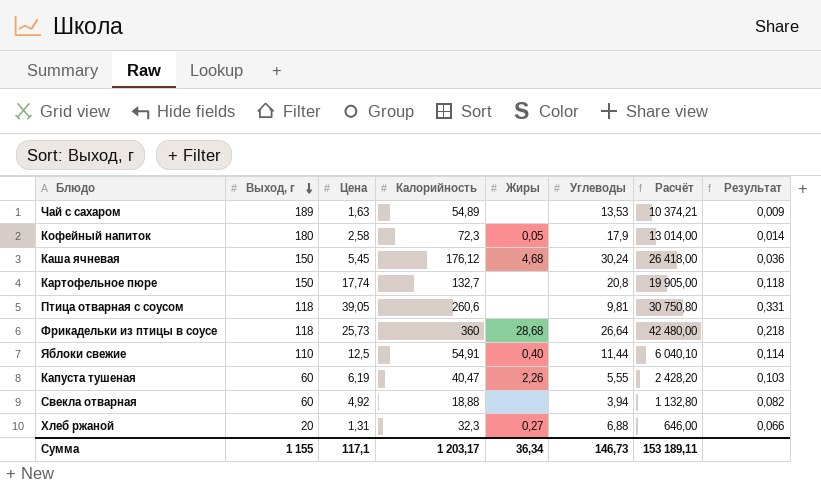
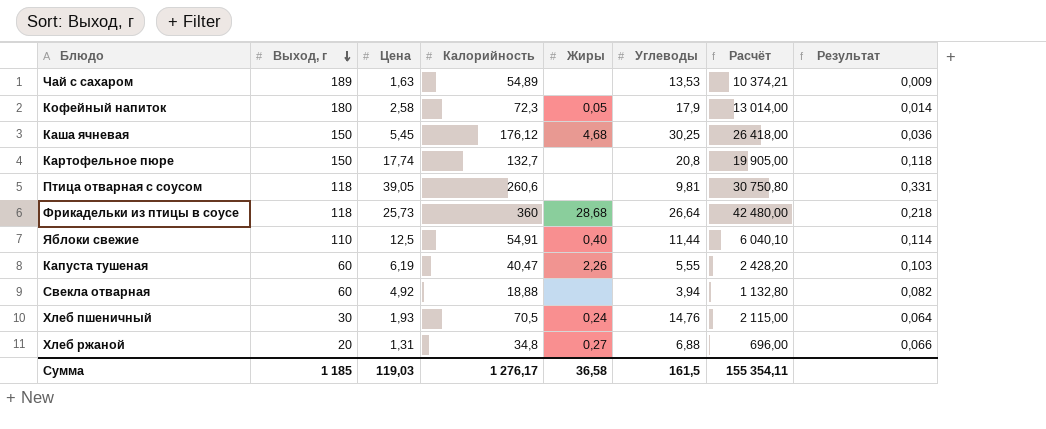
Каша ячневая | Углеводы: 30,24 -> 30,25
row Хлеб пшеничный: none -> 30 | 1,93 | 70,5 | 0,24 | 14,76 | 2 115,00 | 0,064
Хлеб ржаной | Калорийность: 32,3 -> 34,8
Хлеб ржаной | Расчёт: 646,00 -> 696,00
Сумма | Выход, г: 1 155 -> 1 185
Сумма | Цена: 117,1 -> 119,03
Сумма | Калорийность: 1 203,17 -> 1 276,17
Сумма | Жиры: 36,34 -> 36,58
Сумма | Углеводы: 146,73 -> 161,5
Сумма | Расчёт: 153 189,11 -> 155 354,11

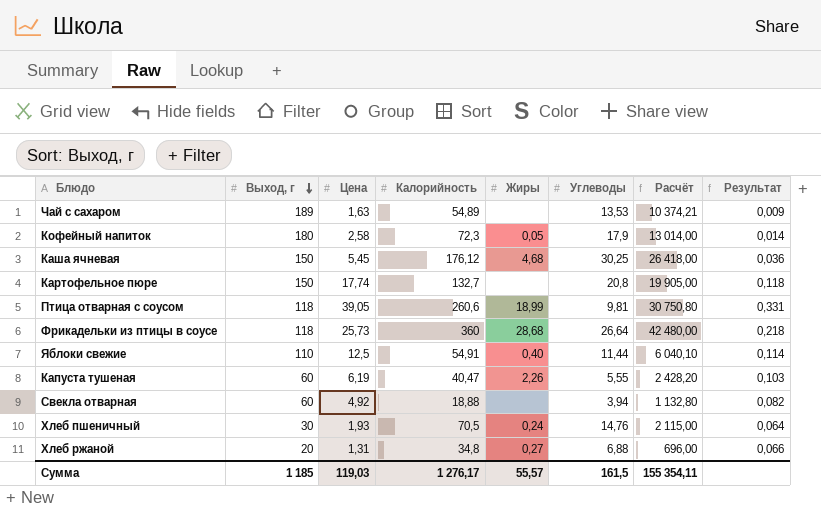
Птица отварная с соусом | Жиры: none -> 18,99
Сумма | Жиры: 36,58 -> 55,57

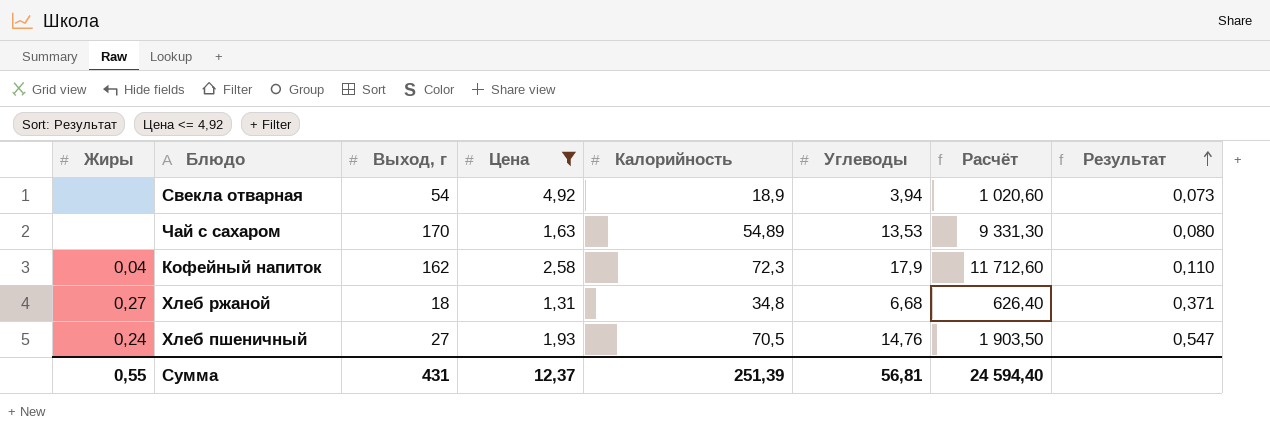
filter: none -> Цена <= 4,92
row order: Выход, г descending -> Результат ascending
column Жиры | position: 5 -> 1
column Результат | formula: [Цена] / [Выход, г] -> [Углеводы] / [Выход, г]
Свекла отварная | Выход, г: 60 -> 54
Свекла отварная | Калорийность: 18,88 -> 18,9
Свекла отварная | Расчёт: 1 132,80 -> 1 020,60
Чай с сахаром | Выход, г: 189 -> 170
Чай с сахаром | Расчёт: 10 374,21 -> 9 331,30
Кофейный напиток | Жиры: 0,05 -> 0,04
Кофейный напиток | Выход, г: 180 -> 162
Кофейный напиток | Расчёт: 13 014,00 -> 11 712,60
Хлеб ржаной | Выход, г: 20 -> 18
Хлеб ржаной | Углеводы: 6,88 -> 6,68
Хлеб ржаной | Расчёт: 696,00 -> 626,40
Хлеб пшеничный | Выход, г: 30 -> 27
Хлеб пшеничный | Расчёт: 2 115,00 -> 1 903,50
Сумма | Жиры: 55,57 -> 0,55
Сумма | Выход, г: 1 185 -> 431
Сумма | Цена: 119,03 -> 12,37
Сумма | Калорийность: 1 276,17 -> 251,39
Сумма | Углеводы: 161,5 -> 56,81
Сумма | Расчёт: 155 354,11 -> 24 594,40

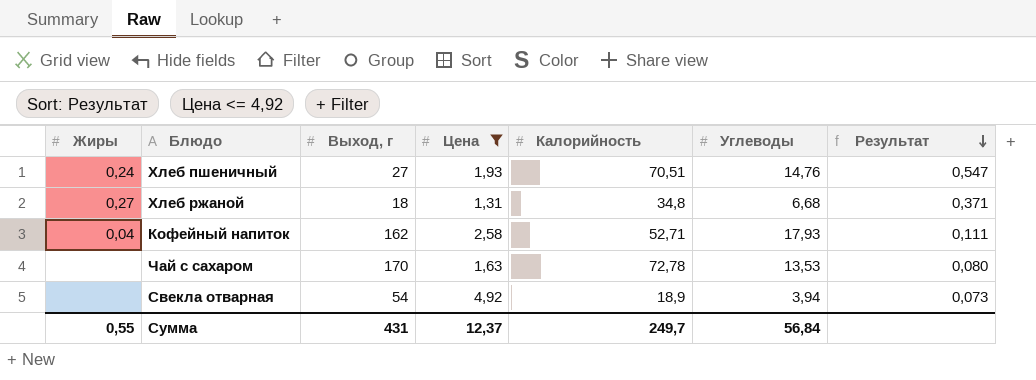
row order: Результат ascending -> Результат descending
column Расчёт | formula: [Выход, г] * [Калорийность] -> none
Хлеб пшеничный | Калорийность: 70,5 -> 70,51
Кофейный напиток | Калорийность: 72,3 -> 52,71
Кофейный напиток | Углеводы: 17,9 -> 17,93
Кофейный напиток | Результат: 0,110 -> 0,111
Чай с сахаром | Калорийность: 54,89 -> 72,78
Сумма | Калорийность: 251,39 -> 249,7
Сумма | Углеводы: 56,81 -> 56,84

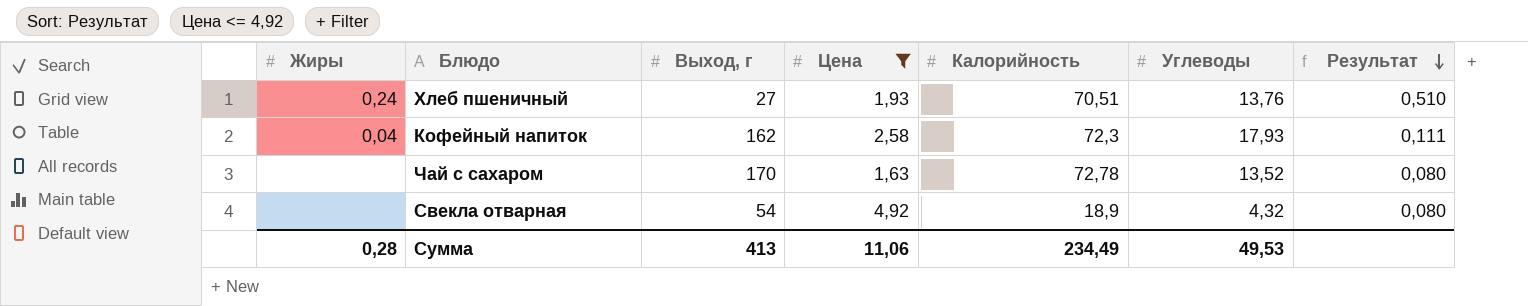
row Хлеб ржаной: 0,27 | 18 | 1,31 | 34,8 | 6,68 | 0,371 -> none
Хлеб пшеничный | Углеводы: 14,76 -> 13,76
Хлеб пшеничный | Результат: 0,547 -> 0,510
Кофейный напиток | Калорийность: 52,71 -> 72,3
Чай с сахаром | Углеводы: 13,53 -> 13,52
Свекла отварная | Углеводы: 3,94 -> 4,32
Свекла отварная | Результат: 0,073 -> 0,080
Сумма | Жиры: 0,55 -> 0,28
Сумма | Выход, г: 431 -> 413
Сумма | Цена: 12,37 -> 11,06
Сумма | Калорийность: 249,7 -> 234,49
Сумма | Углеводы: 56,84 -> 49,53

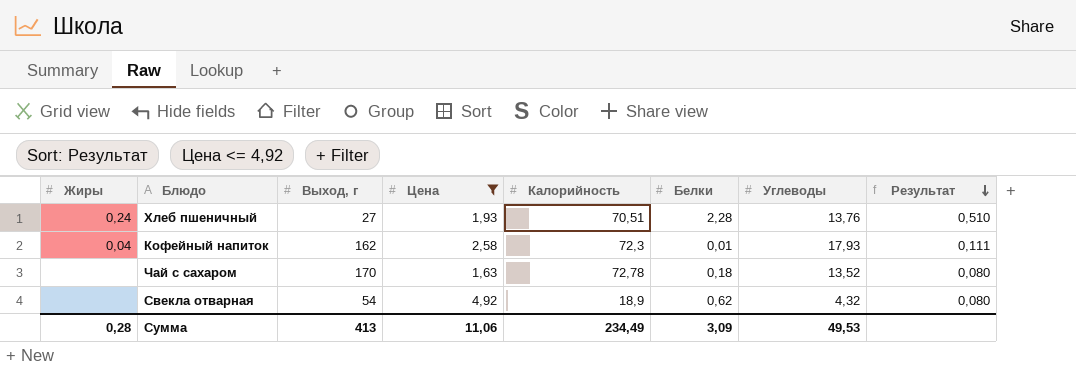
column Белки | position: none -> 6

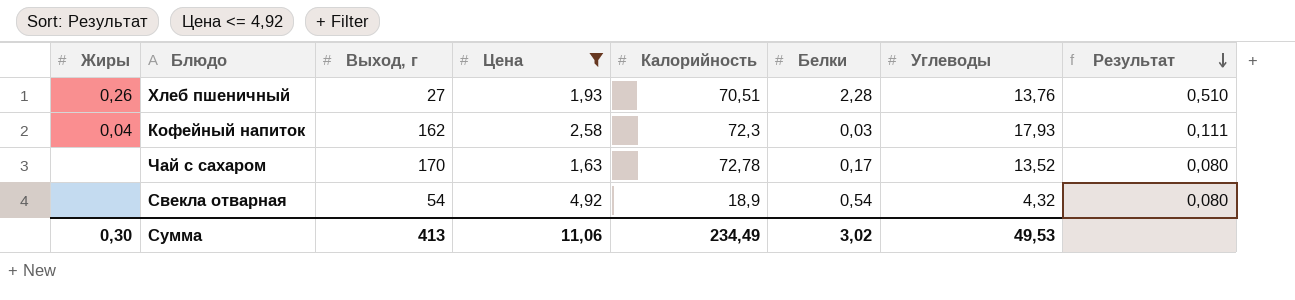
Хлеб пшеничный | Жиры: 0,24 -> 0,26
Кофейный напиток | Белки: 0,01 -> 0,03
Чай с сахаром | Белки: 0,18 -> 0,17
Свекла отварная | Белки: 0,62 -> 0,54
Сумма | Жиры: 0,28 -> 0,30
Сумма | Белки: 3,09 -> 3,02

